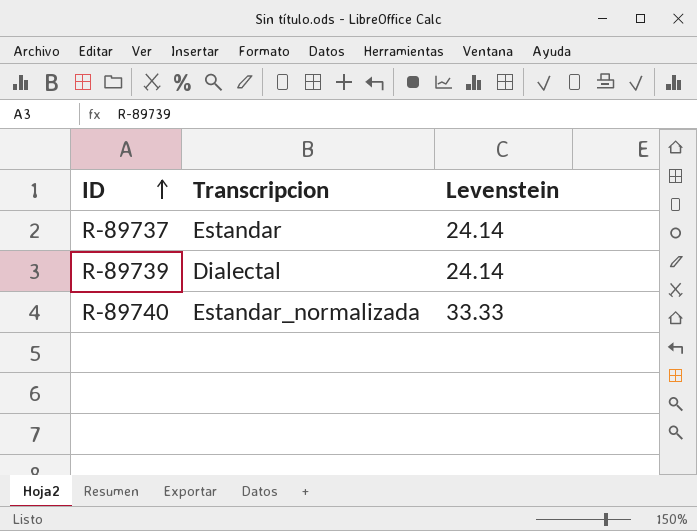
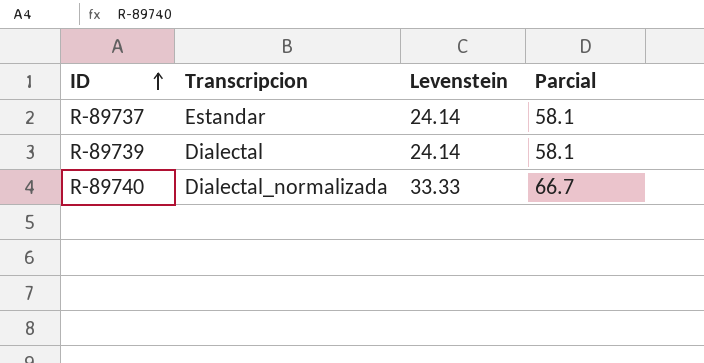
column Parcial | position: none -> 4
R-89740 | Transcripcion: Estandar_normalizada -> Dialectal_normalizada

